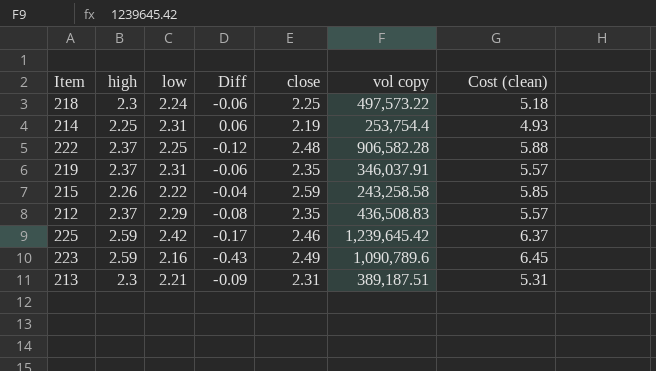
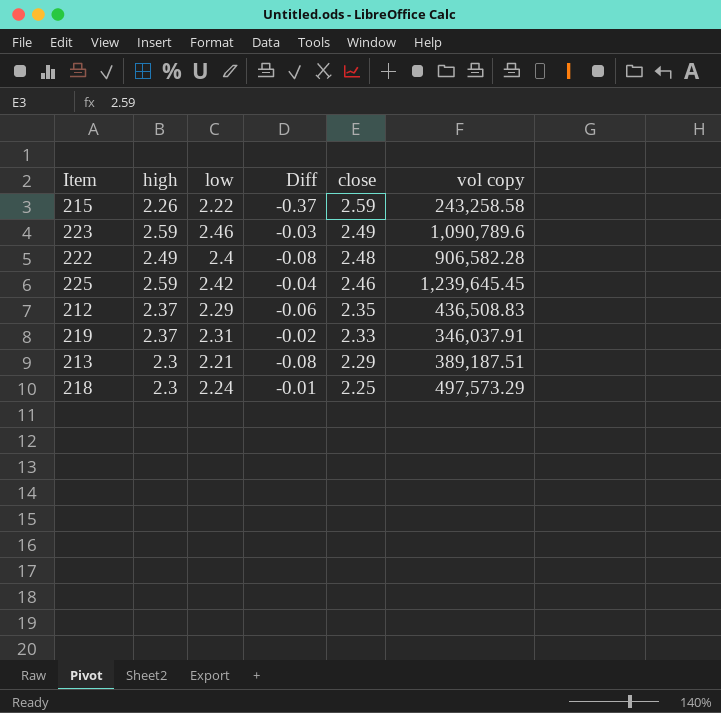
row order: none -> close descending
column Cost (clean) | formula: [high] * [close] -> none
column Diff | formula: [low] - [high] -> [low] - [close]
row 214: 2.25 | 2.31 | 0.06 | 2.19 | 253,754.4 | 4.93 -> none
223 | low: 2.16 -> 2.46
222 | high: 2.37 -> 2.49
222 | low: 2.25 -> 2.4
225 | vol copy: 1,239,645.42 -> 1,239,645.45
219 | close: 2.35 -> 2.33
213 | close: 2.31 -> 2.29
218 | vol copy: 497,573.22 -> 497,573.29

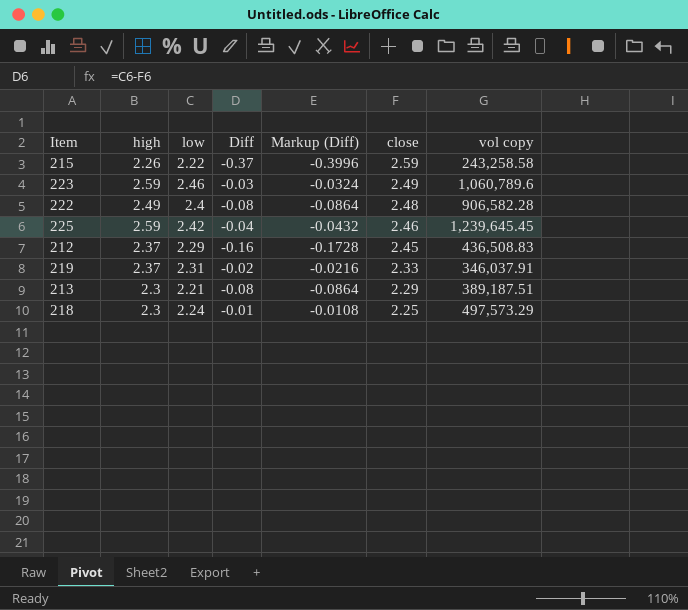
column Markup (Diff) | formula: none -> [Diff] * 1.08
223 | vol copy: 1,090,789.6 -> 1,060,789.6
212 | Diff: -0.06 -> -0.16
212 | close: 2.35 -> 2.45

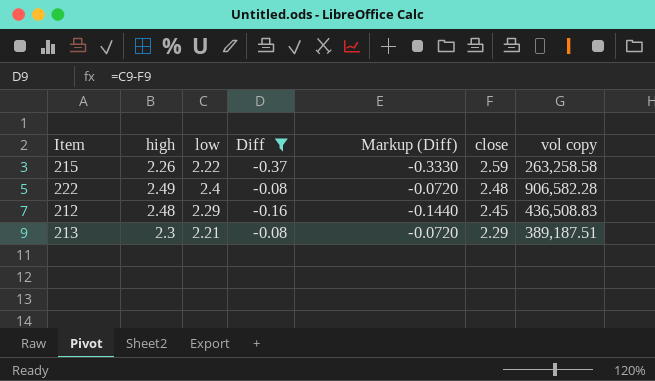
filter: none -> Diff <= -0.08
column Markup (Diff) | formula: [Diff] * 1.08 -> [Diff] * 0.9
215 | vol copy: 243,258.58 -> 263,258.58
212 | high: 2.37 -> 2.48

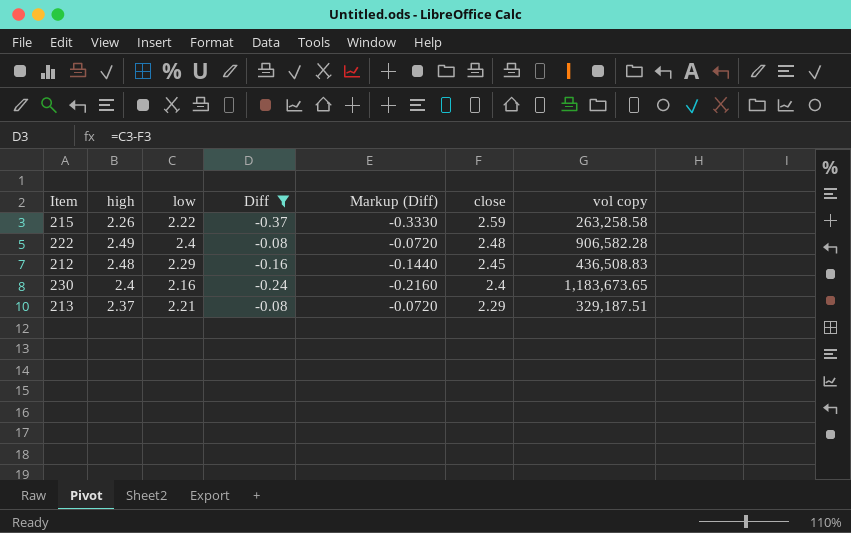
row 230: none -> 2.4 | 2.16 | -0.24 | -0.2160 | 2.4 | 1,183,673.65
213 | high: 2.3 -> 2.37
213 | vol copy: 389,187.51 -> 329,187.51

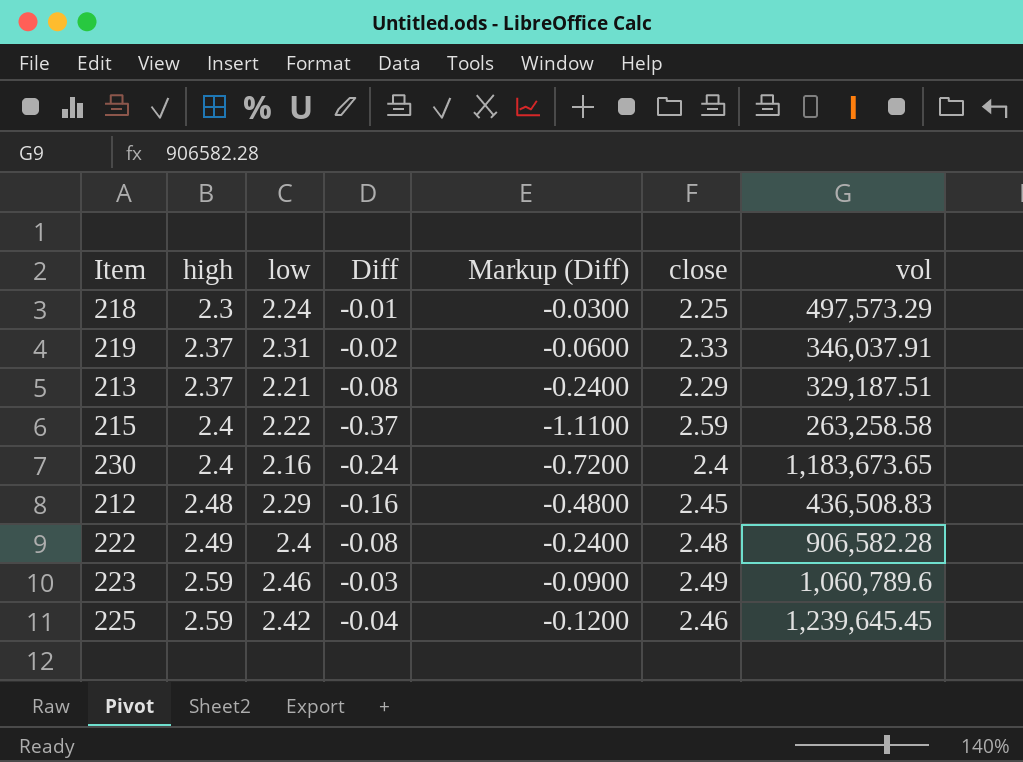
filter: Diff <= -0.08 -> none
row order: close descending -> high ascending
column Markup (Diff) | formula: [Diff] * 0.9 -> [Diff] * 3
column name: vol copy -> vol
215 | high: 2.26 -> 2.4

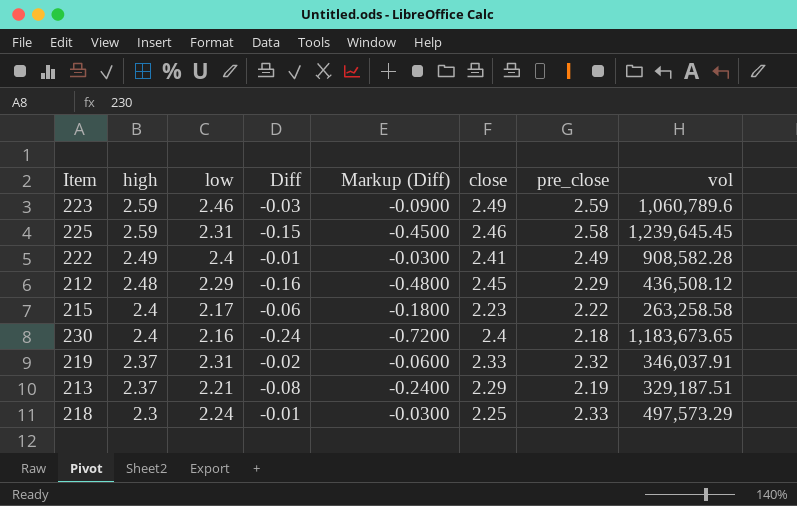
row order: high ascending -> high descending
column pre_close | position: none -> 7
225 | low: 2.42 -> 2.31
225 | Diff: -0.04 -> -0.15
225 | Markup (Diff): -0.1200 -> -0.4500
222 | Diff: -0.08 -> -0.01
222 | Markup (Diff): -0.2400 -> -0.0300
222 | close: 2.48 -> 2.41
222 | vol: 906,582.28 -> 908,582.28
212 | vol: 436,508.83 -> 436,508.12
215 | low: 2.22 -> 2.17
215 | Diff: -0.37 -> -0.06
215 | Markup (Diff): -1.1100 -> -0.1800
215 | close: 2.59 -> 2.23

